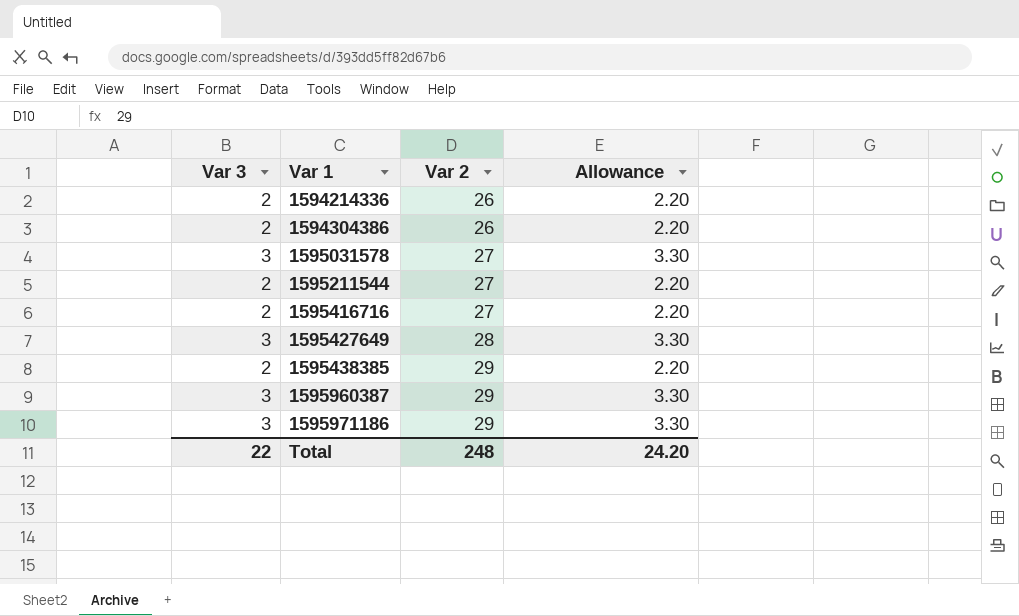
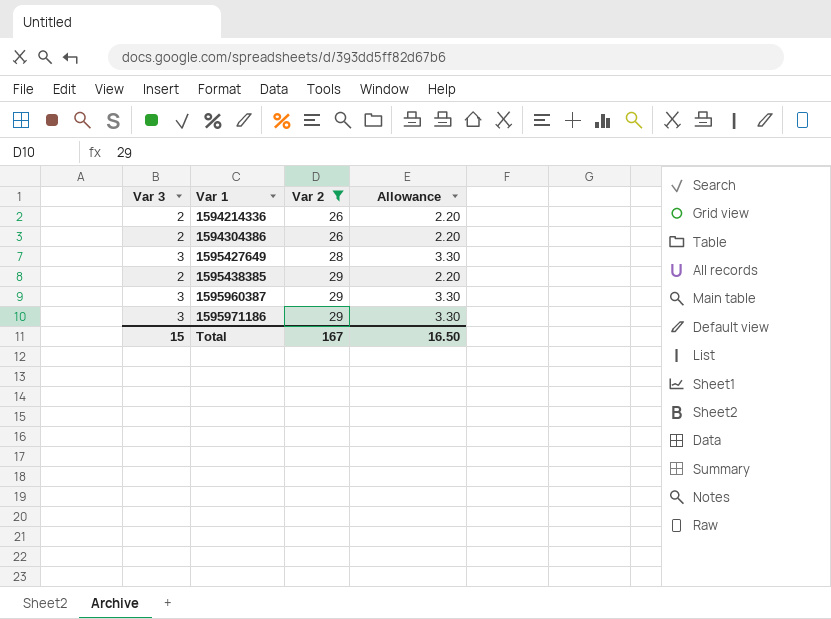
filter: none -> Var 2 != 27
Total | Var 3: 22 -> 15
Total | Var 2: 248 -> 167
Total | Allowance: 24.20 -> 16.50

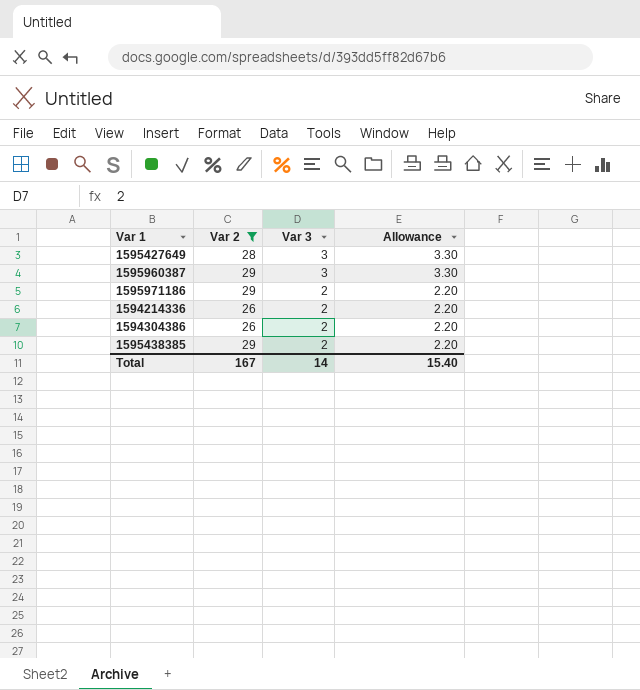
row order: Var 1 ascending -> Var 3 descending
column Var 3 | position: 1 -> 3
1595971186 | Var 3: 3 -> 2
1595971186 | Allowance: 3.30 -> 2.20
Total | Var 3: 15 -> 14
Total | Allowance: 16.50 -> 15.40

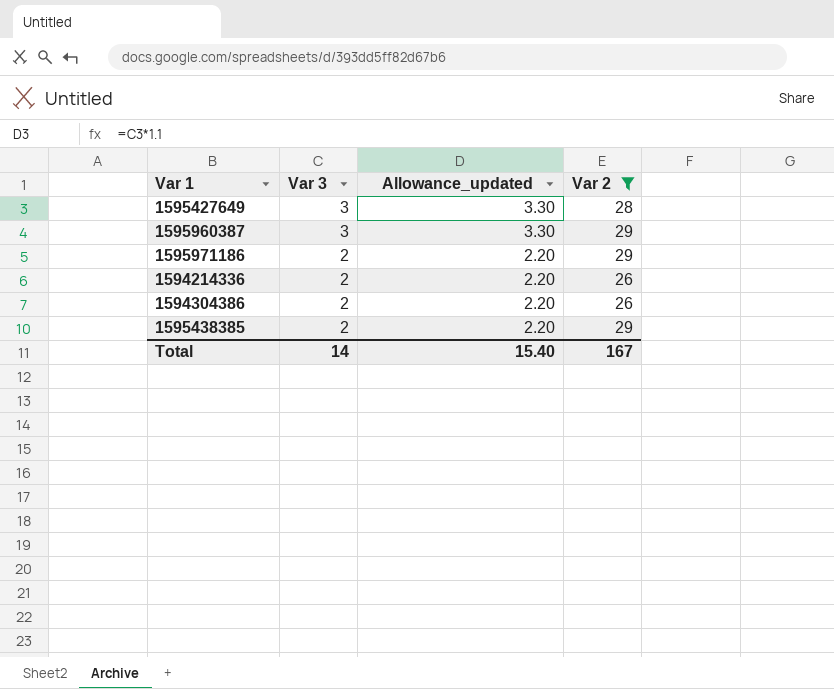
column name: Allowance -> Allowance_updated
column Var 2 | position: 2 -> 4

